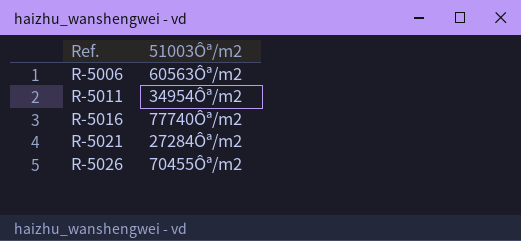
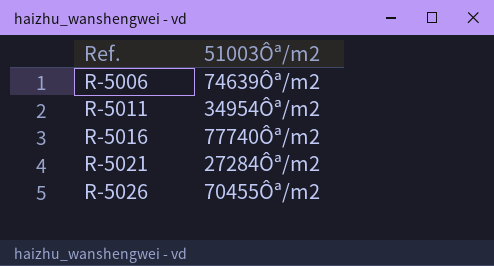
R-5006 | 51003Ôª/m2: 60563Ôª/m2 -> 74639Ôª/m2

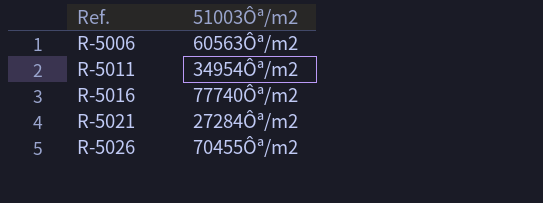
R-5006 | 51003Ôª/m2: 74639Ôª/m2 -> 60563Ôª/m2

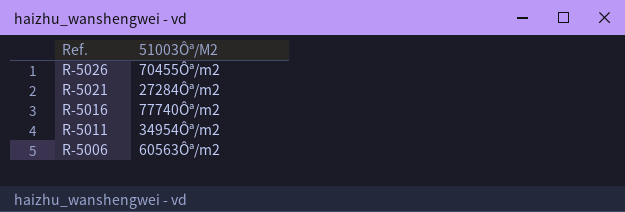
row order: Ref. ascending -> Ref. descending
column name: 51003Ôª/m2 -> 51003Ôª/M2

